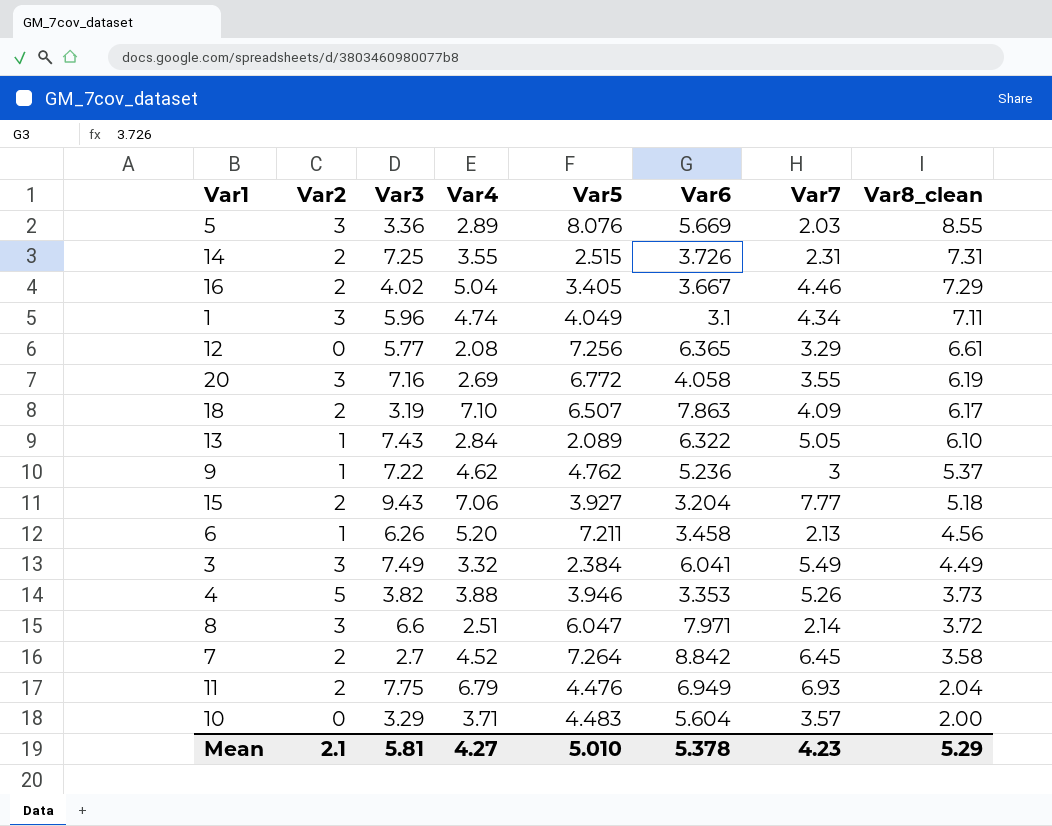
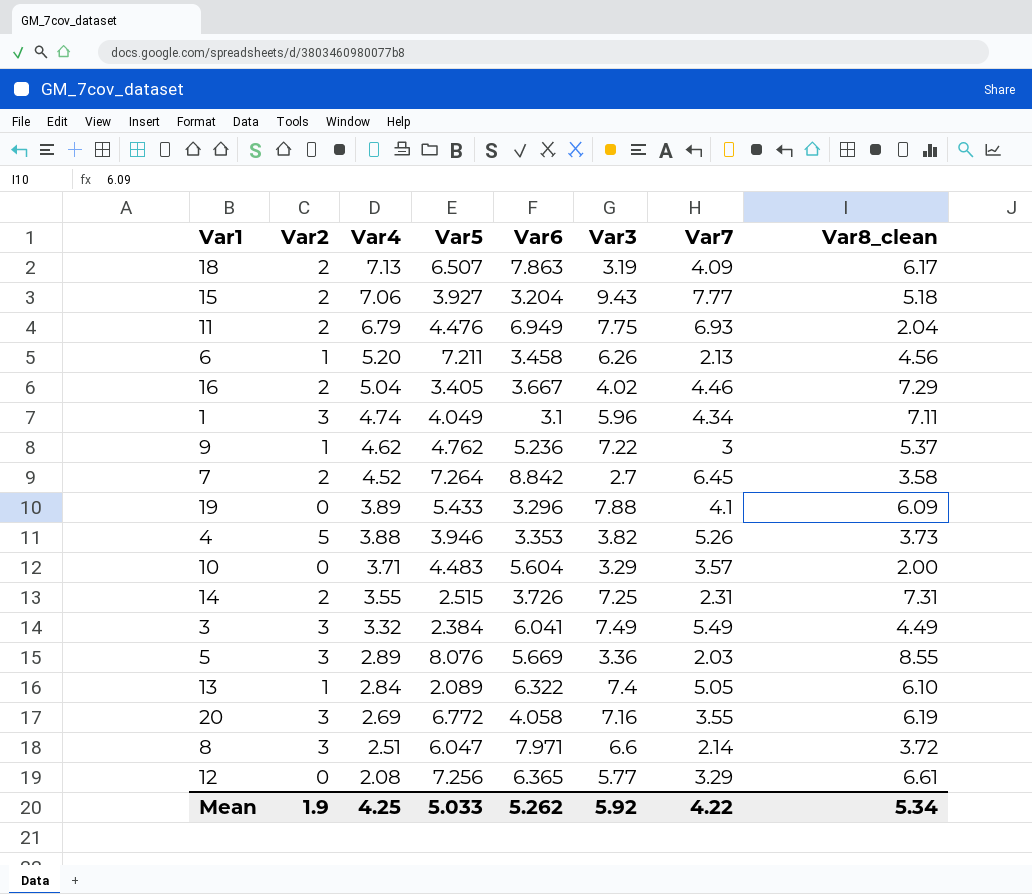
row order: Var8_clean descending -> Var4 descending
column Var3 | position: 3 -> 6
18 | Var4: 7.10 -> 7.13
row 19: none -> 0 | 3.89 | 5.433 | 3.296 | 7.88 | 4.1 | 6.09
13 | Var3: 7.43 -> 7.4
Mean | Var2: 2.1 -> 1.9
Mean | Var4: 4.27 -> 4.25
Mean | Var5: 5.010 -> 5.033
Mean | Var6: 5.378 -> 5.262
Mean | Var3: 5.81 -> 5.92
Mean | Var7: 4.23 -> 4.22
Mean | Var8_clean: 5.29 -> 5.34

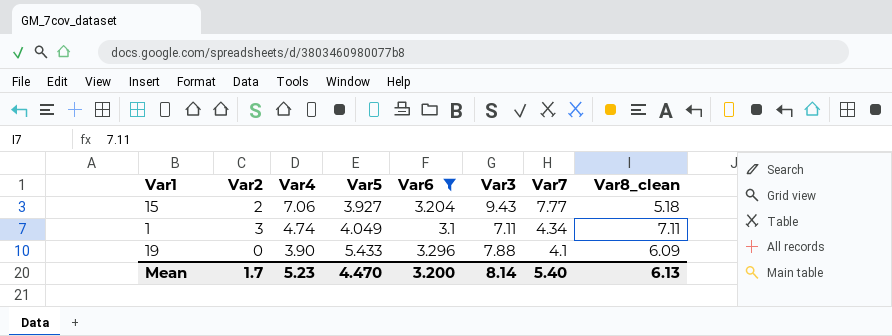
filter: none -> Var6 <= 3.296
1 | Var3: 5.96 -> 7.11
19 | Var4: 3.89 -> 3.90
Mean | Var2: 1.9 -> 1.7
Mean | Var4: 4.25 -> 5.23
Mean | Var5: 5.033 -> 4.470
Mean | Var6: 5.262 -> 3.200
Mean | Var3: 5.92 -> 8.14
Mean | Var7: 4.22 -> 5.40
Mean | Var8_clean: 5.34 -> 6.13

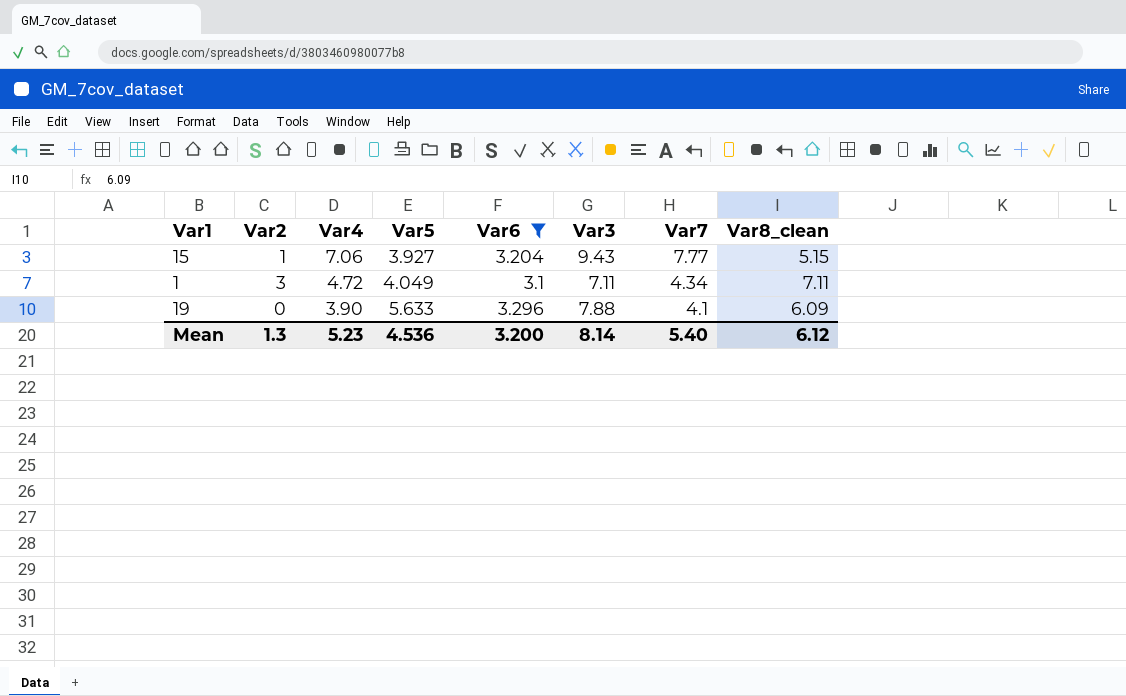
15 | Var2: 2 -> 1
15 | Var8_clean: 5.18 -> 5.15
1 | Var4: 4.74 -> 4.72
19 | Var5: 5.433 -> 5.633
Mean | Var2: 1.7 -> 1.3
Mean | Var5: 4.470 -> 4.536
Mean | Var8_clean: 6.13 -> 6.12

